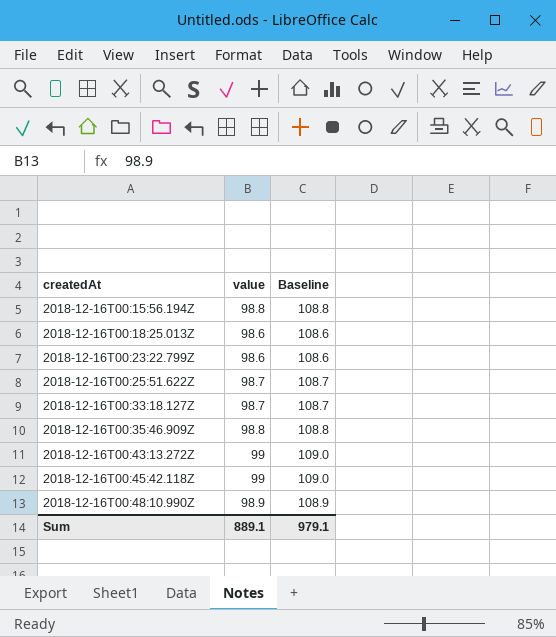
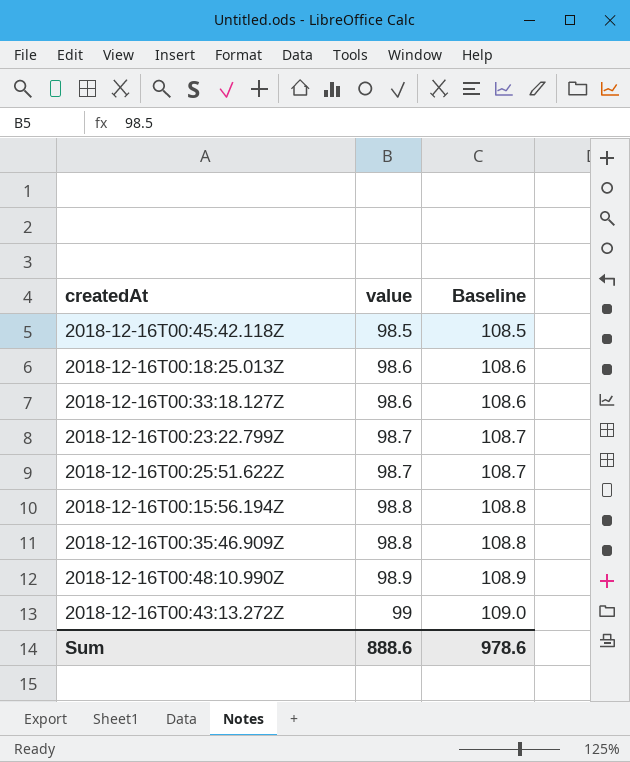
row order: createdAt ascending -> value ascending
2018-12-16T00:45:42.118Z | value: 99 -> 98.5
2018-12-16T00:45:42.118Z | Baseline: 109.0 -> 108.5
2018-12-16T00:33:18.127Z | value: 98.7 -> 98.6
2018-12-16T00:33:18.127Z | Baseline: 108.7 -> 108.6
2018-12-16T00:23:22.799Z | value: 98.6 -> 98.7
2018-12-16T00:23:22.799Z | Baseline: 108.6 -> 108.7
Sum | value: 889.1 -> 888.6
Sum | Baseline: 979.1 -> 978.6

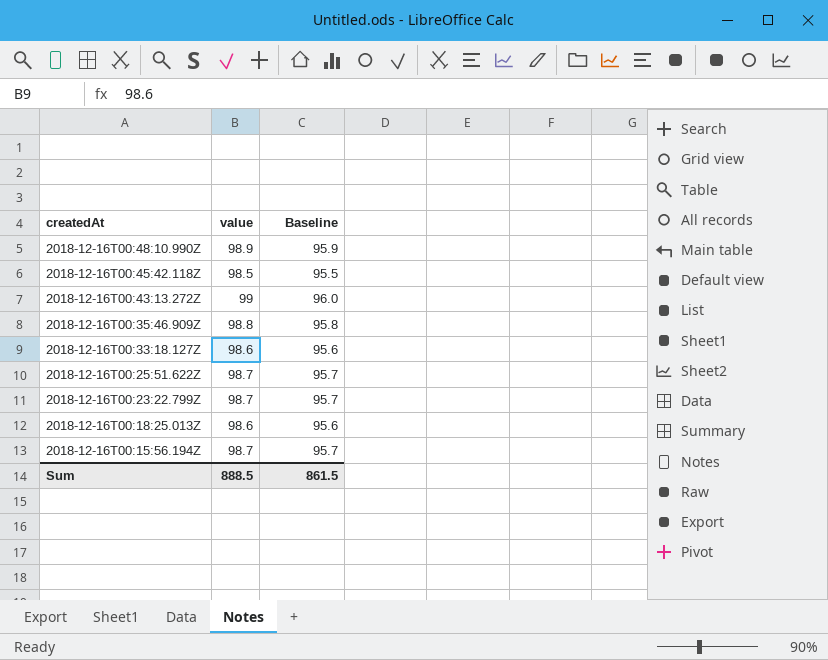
row order: value ascending -> createdAt descending
column Baseline | formula: [value] + 10 -> [value] - 3
2018-12-16T00:15:56.194Z | value: 98.8 -> 98.7
Sum | value: 888.6 -> 888.5
Sum | Baseline: 978.6 -> 861.5

